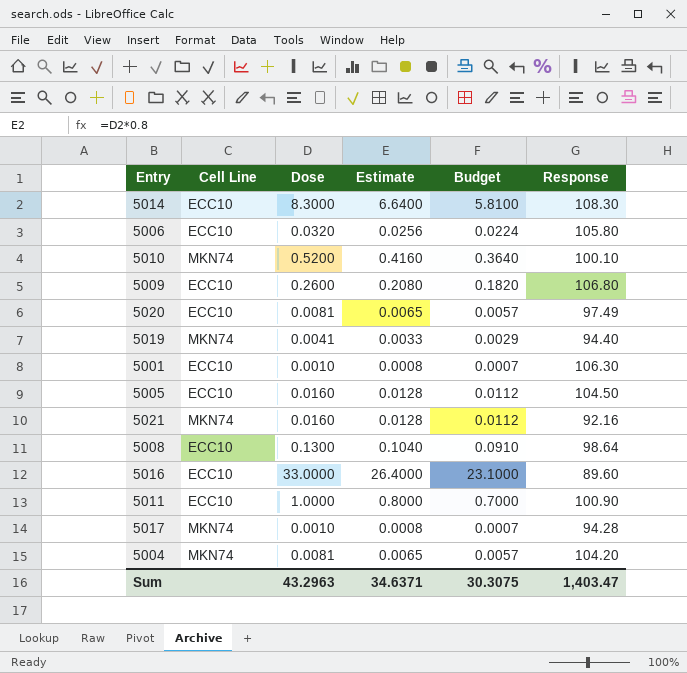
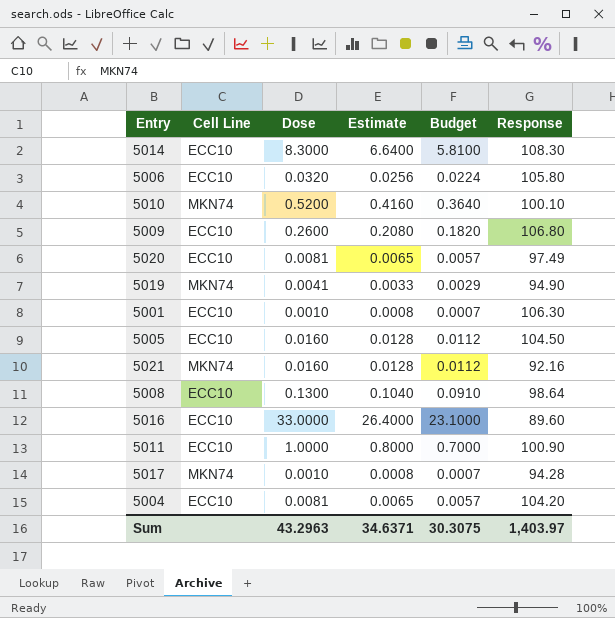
5019 | Response: 94.40 -> 94.90
5004 | Cell Line: MKN74 -> ECC10
Sum | Response: 1,403.47 -> 1,403.97

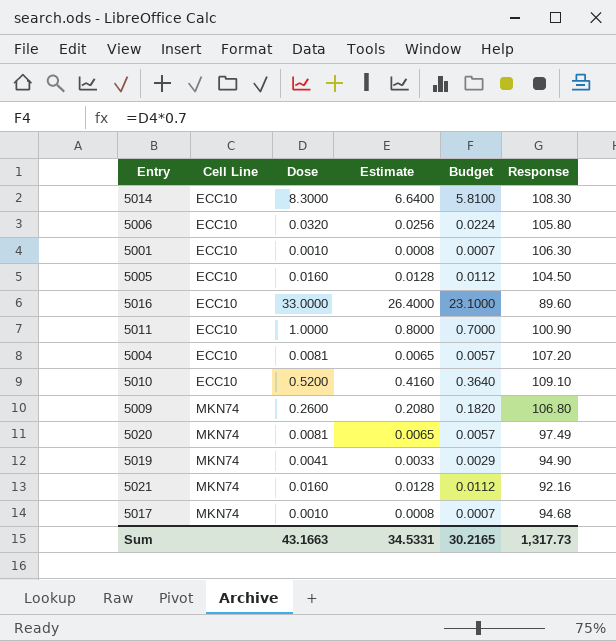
row order: none -> Cell Line ascending
row 5008: ECC10 | 0.1300 | 0.1040 | 0.0910 | 98.64 -> none
5004 | Response: 104.20 -> 107.20
5010 | Cell Line: MKN74 -> ECC10
5010 | Response: 100.10 -> 109.10
5009 | Cell Line: ECC10 -> MKN74
5020 | Cell Line: ECC10 -> MKN74
5017 | Response: 94.28 -> 94.68
Sum | Dose: 43.2963 -> 43.1663
Sum | Estimate: 34.6371 -> 34.5331
Sum | Budget: 30.3075 -> 30.2165
Sum | Response: 1,403.97 -> 1,317.73

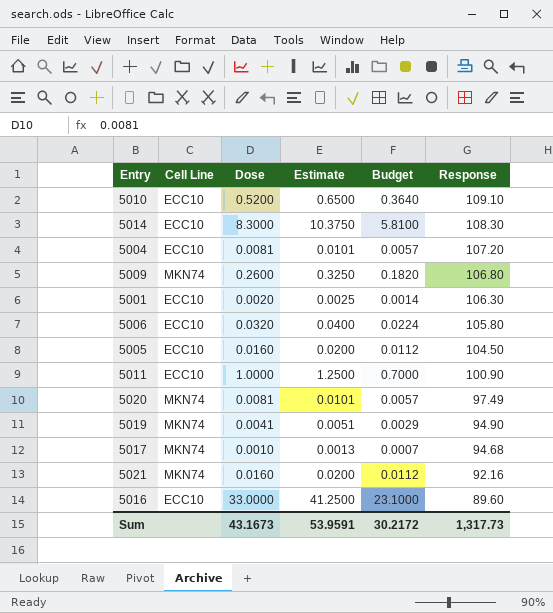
row order: Cell Line ascending -> Response descending
column Estimate | formula: [Dose] * 0.8 -> [Dose] * 1.25
5001 | Dose: 0.0010 -> 0.0020
5001 | Budget: 0.0007 -> 0.0014
Sum | Dose: 43.1663 -> 43.1673
Sum | Estimate: 34.5331 -> 53.9591
Sum | Budget: 30.2165 -> 30.2172

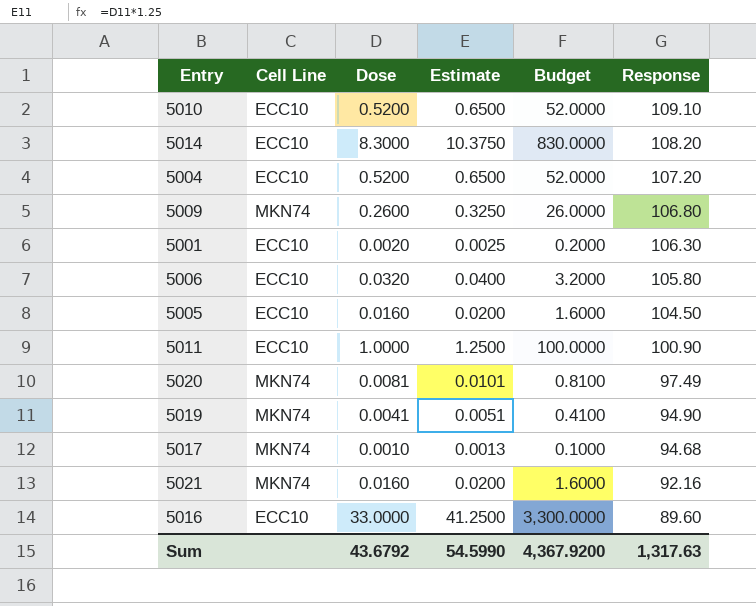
column Budget | formula: [Dose] * 0.7 -> [Dose] * 100
5014 | Response: 108.30 -> 108.20
5004 | Dose: 0.0081 -> 0.5200
5004 | Estimate: 0.0101 -> 0.6500
Sum | Dose: 43.1673 -> 43.6792
Sum | Estimate: 53.9591 -> 54.5990
Sum | Budget: 30.2172 -> 4,367.9200
Sum | Response: 1,317.73 -> 1,317.63

